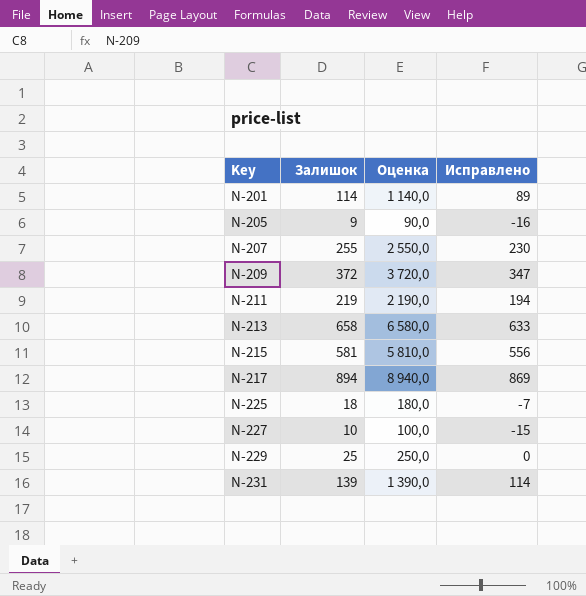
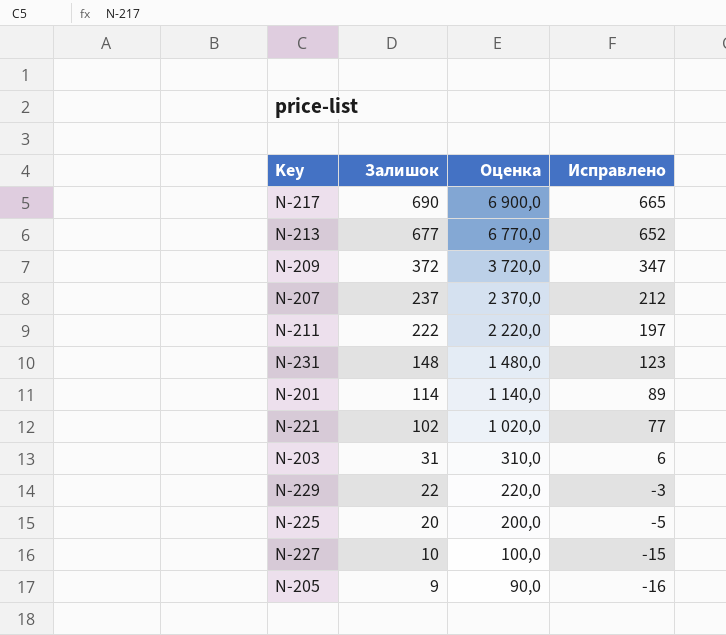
row order: Key ascending -> Залишок descending
row N-215: 581 | 5 810,0 | 556 -> none
N-217 | Залишок: 894 -> 690
N-217 | Оценка: 8 940,0 -> 6 900,0
N-217 | Исправлено: 869 -> 665
N-213 | Залишок: 658 -> 677
N-213 | Оценка: 6 580,0 -> 6 770,0
N-213 | Исправлено: 633 -> 652
N-207 | Залишок: 255 -> 237
N-207 | Оценка: 2 550,0 -> 2 370,0
N-207 | Исправлено: 230 -> 212
N-211 | Залишок: 219 -> 222
N-211 | Оценка: 2 190,0 -> 2 220,0
N-211 | Исправлено: 194 -> 197
N-231 | Залишок: 139 -> 148
N-231 | Оценка: 1 390,0 -> 1 480,0
N-231 | Исправлено: 114 -> 123
row N-221: none -> 102 | 1 020,0 | 77
row N-203: none -> 31 | 310,0 | 6
N-229 | Залишок: 25 -> 22
N-229 | Оценка: 250,0 -> 220,0
N-229 | Исправлено: 0 -> -3
N-225 | Залишок: 18 -> 20
N-225 | Оценка: 180,0 -> 200,0
N-225 | Исправлено: -7 -> -5

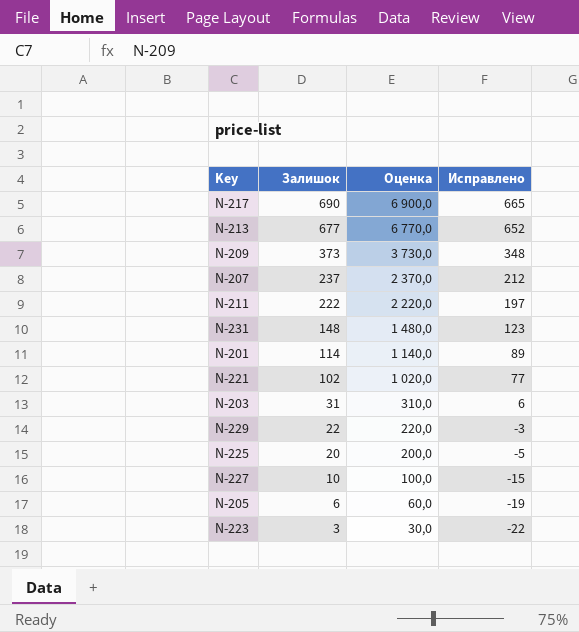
N-209 | Залишок: 372 -> 373
N-209 | Оценка: 3 720,0 -> 3 730,0
N-209 | Исправлено: 347 -> 348
N-205 | Залишок: 9 -> 6
N-205 | Оценка: 90,0 -> 60,0
N-205 | Исправлено: -16 -> -19
row N-223: none -> 3 | 30,0 | -22

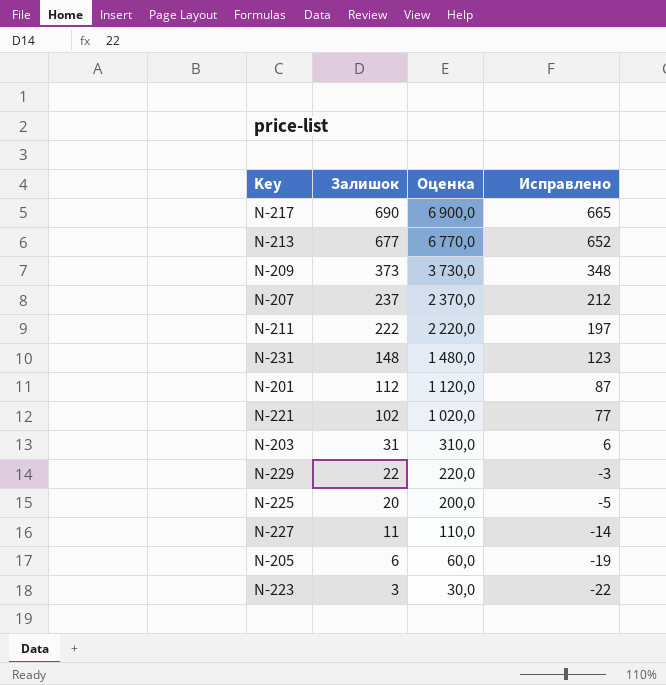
N-201 | Залишок: 114 -> 112
N-201 | Оценка: 1 140,0 -> 1 120,0
N-201 | Исправлено: 89 -> 87
N-227 | Залишок: 10 -> 11
N-227 | Оценка: 100,0 -> 110,0
N-227 | Исправлено: -15 -> -14

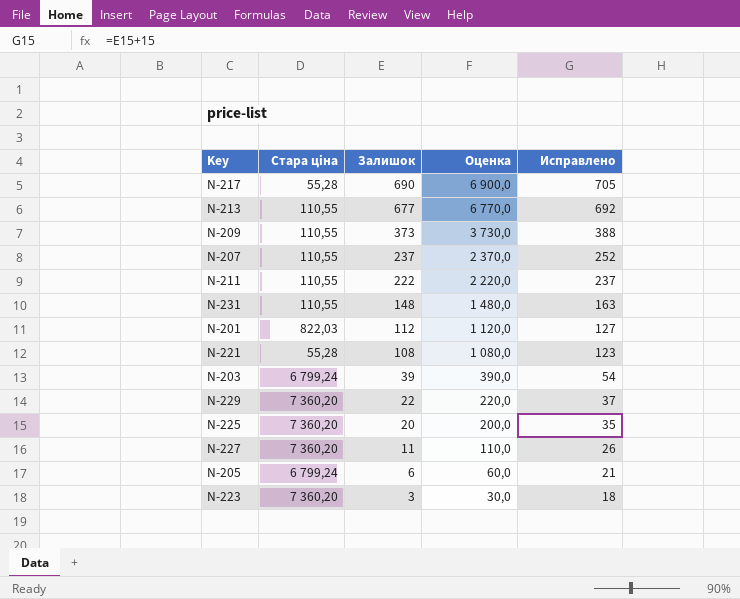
column Стара ціна | position: none -> 2
column Исправлено | formula: [Залишок] - 25 -> [Залишок] + 15
N-221 | Залишок: 102 -> 108
N-221 | Оценка: 1 020,0 -> 1 080,0
N-203 | Залишок: 31 -> 39
N-203 | Оценка: 310,0 -> 390,0

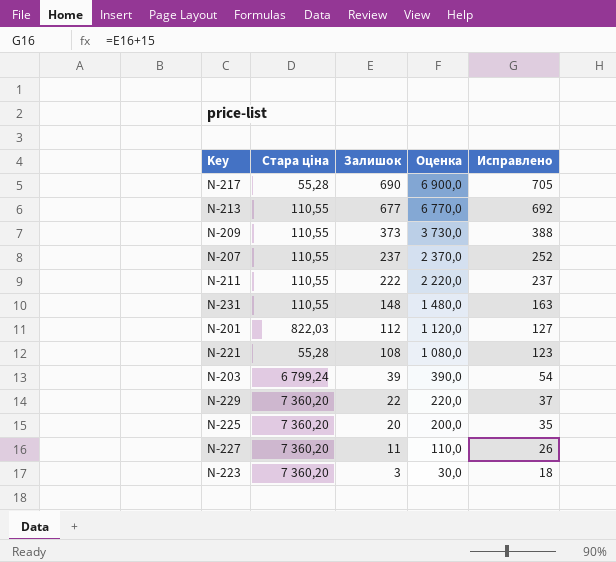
row N-205: 6 799,24 | 6 | 60,0 | 21 -> none

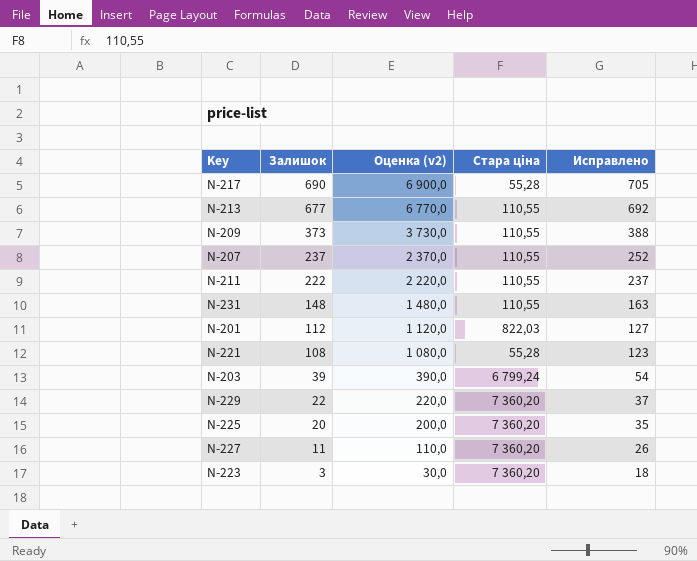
column name: Оценка -> Оценка (v2)
column Стара ціна | position: 2 -> 4

